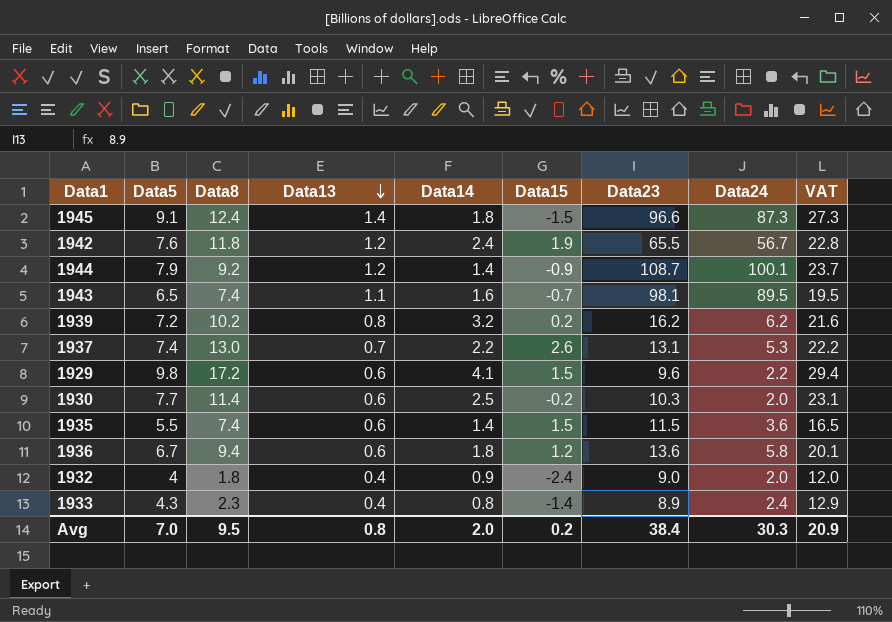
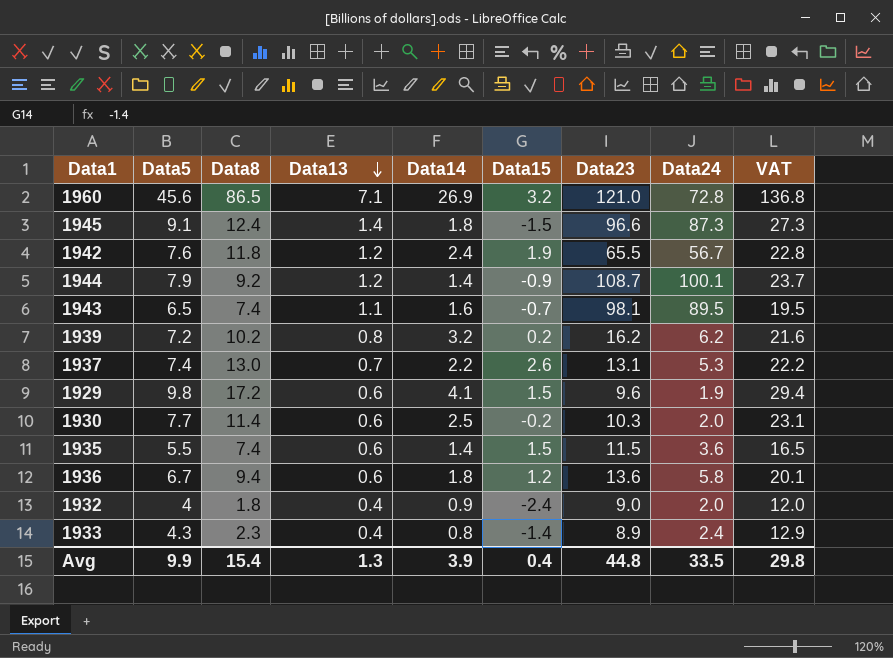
row 1960: none -> 45.6 | 86.5 | 7.1 | 26.9 | 3.2 | 121.0 | 72.8 | 136.8
1929 | Data24: 2.2 -> 1.9
Avg | Data5: 7.0 -> 9.9
Avg | Data8: 9.5 -> 15.4
Avg | Data13: 0.8 -> 1.3
Avg | Data14: 2.0 -> 3.9
Avg | Data15: 0.2 -> 0.4
Avg | Data23: 38.4 -> 44.8
Avg | Data24: 30.3 -> 33.5
Avg | VAT: 20.9 -> 29.8

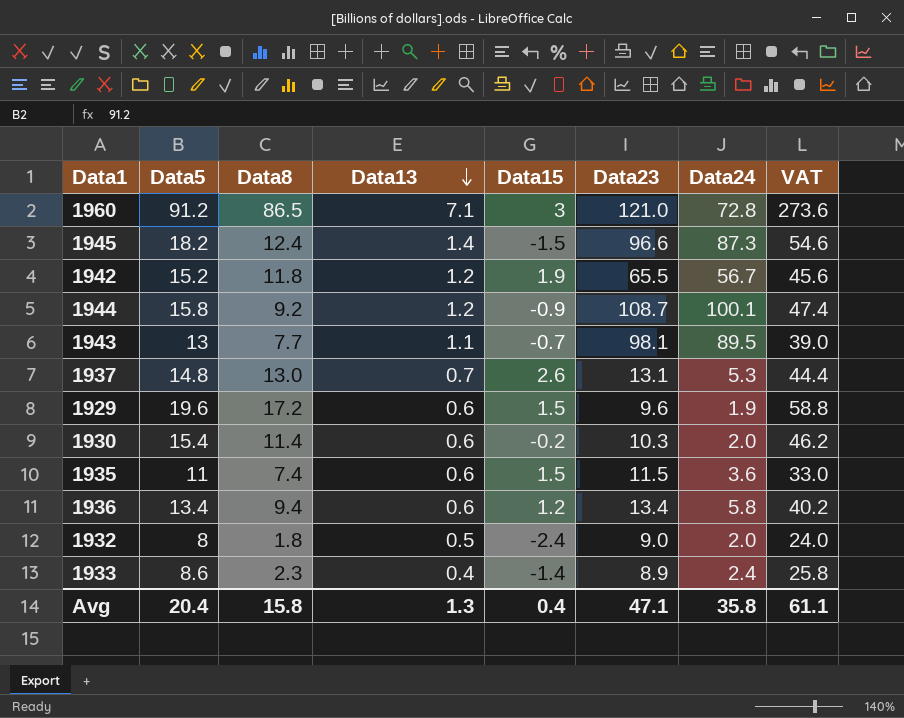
column Data14 | position: 5 -> none
row 1939: 7.2 | 10.2 | 0.8 | 3.2 | 0.2 | 16.2 | 6.2 | 21.6 -> none
1960 | Data5: 45.6 -> 91.2
1960 | Data15: 3.2 -> 3
1960 | VAT: 136.8 -> 273.6
1945 | Data5: 9.1 -> 18.2
1945 | VAT: 27.3 -> 54.6
1942 | Data5: 7.6 -> 15.2
1942 | VAT: 22.8 -> 45.6
1944 | Data5: 7.9 -> 15.8
1944 | VAT: 23.7 -> 47.4
1943 | Data5: 6.5 -> 13
1943 | Data8: 7.4 -> 7.7
1943 | VAT: 19.5 -> 39.0
1937 | Data5: 7.4 -> 14.8
1937 | VAT: 22.2 -> 44.4
1929 | Data5: 9.8 -> 19.6
1929 | VAT: 29.4 -> 58.8
1930 | Data5: 7.7 -> 15.4
1930 | VAT: 23.1 -> 46.2
1935 | Data5: 5.5 -> 11
1935 | VAT: 16.5 -> 33.0
1936 | Data5: 6.7 -> 13.4
1936 | Data23: 13.6 -> 13.4
1936 | VAT: 20.1 -> 40.2
1932 | Data5: 4 -> 8
1932 | Data13: 0.4 -> 0.5
1932 | VAT: 12.0 -> 24.0
1933 | Data5: 4.3 -> 8.6
1933 | VAT: 12.9 -> 25.8
Avg | Data5: 9.9 -> 20.4
Avg | Data8: 15.4 -> 15.8
Avg | Data23: 44.8 -> 47.1
Avg | Data24: 33.5 -> 35.8
Avg | VAT: 29.8 -> 61.1

